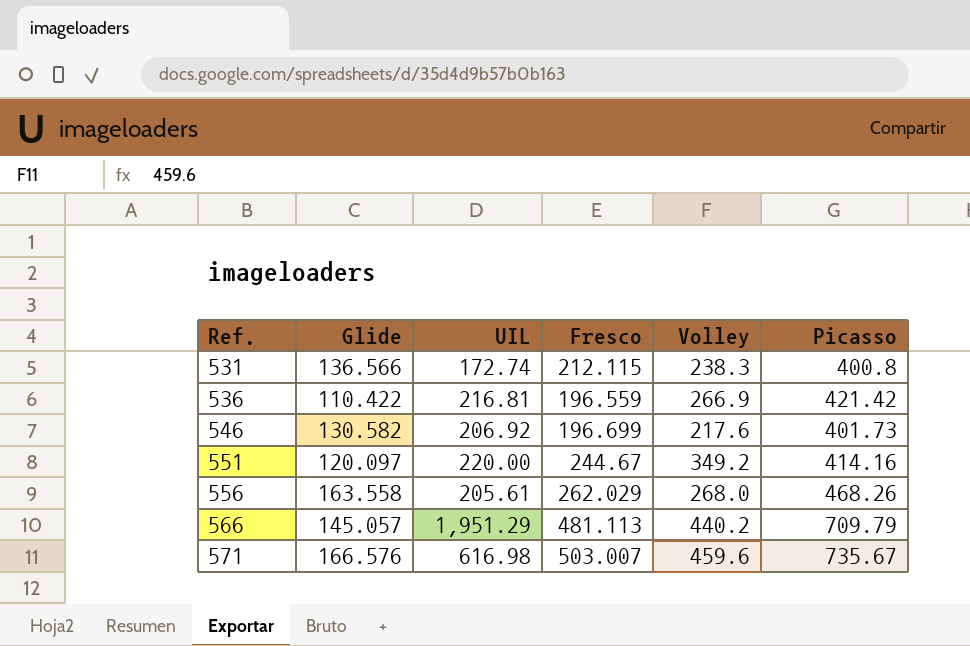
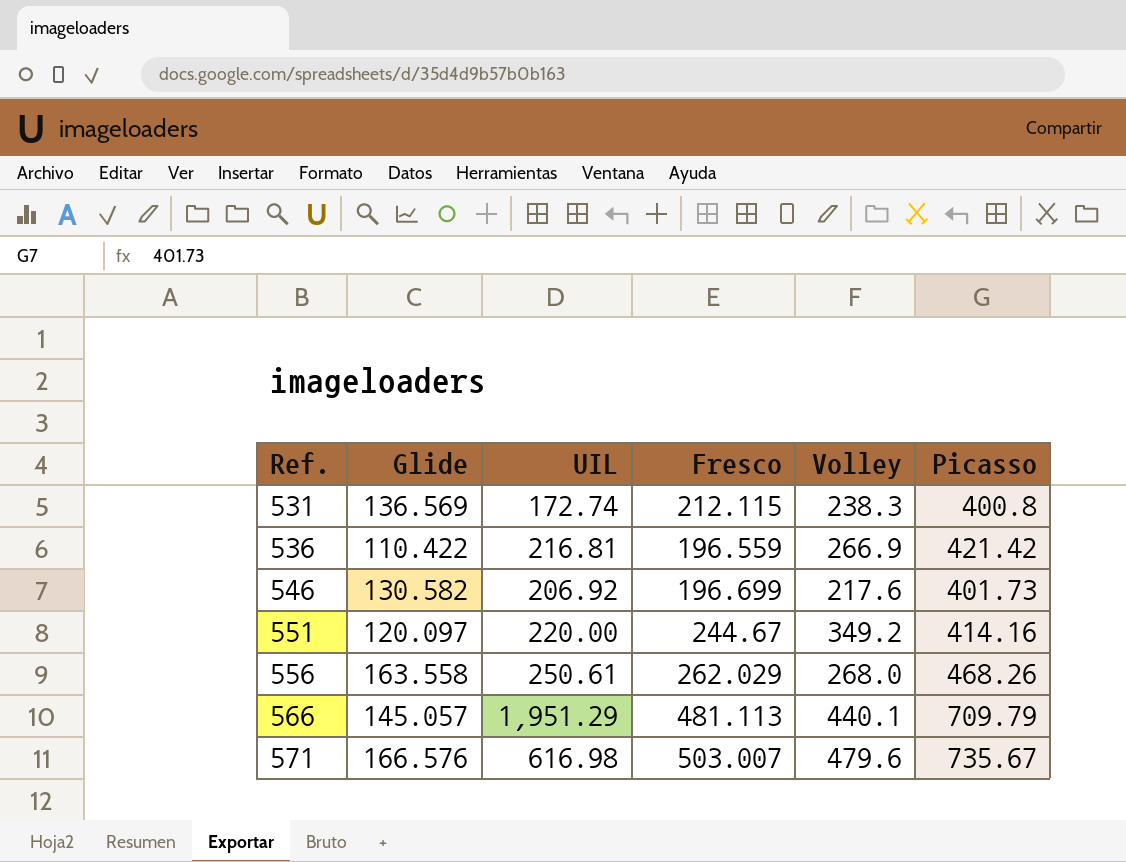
531 | Glide: 136.566 -> 136.569
556 | UIL: 205.61 -> 250.61
566 | Volley: 440.2 -> 440.1
571 | Volley: 459.6 -> 479.6

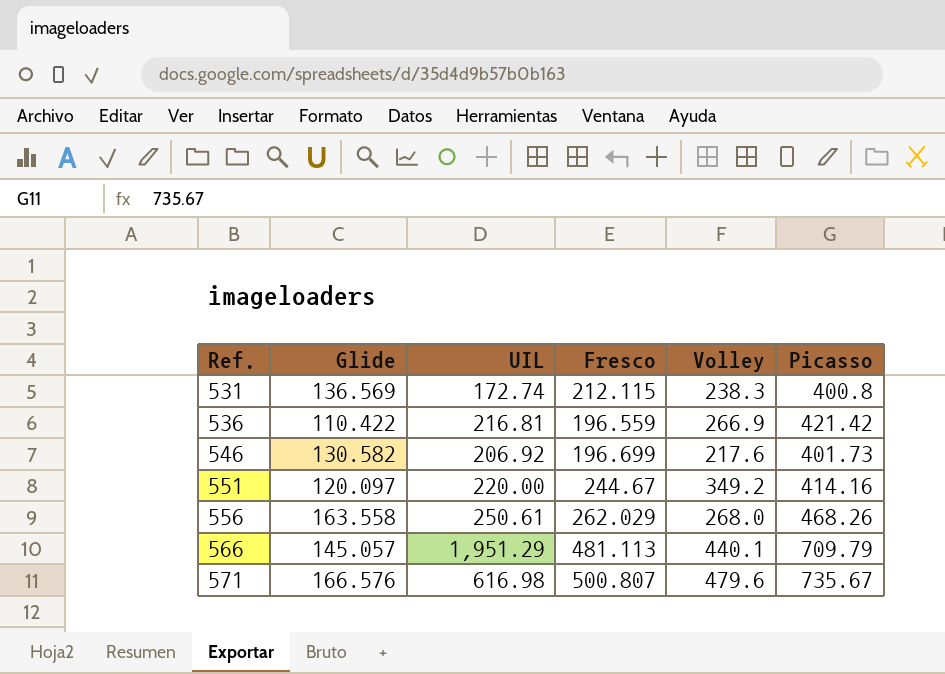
571 | Fresco: 503.007 -> 500.807

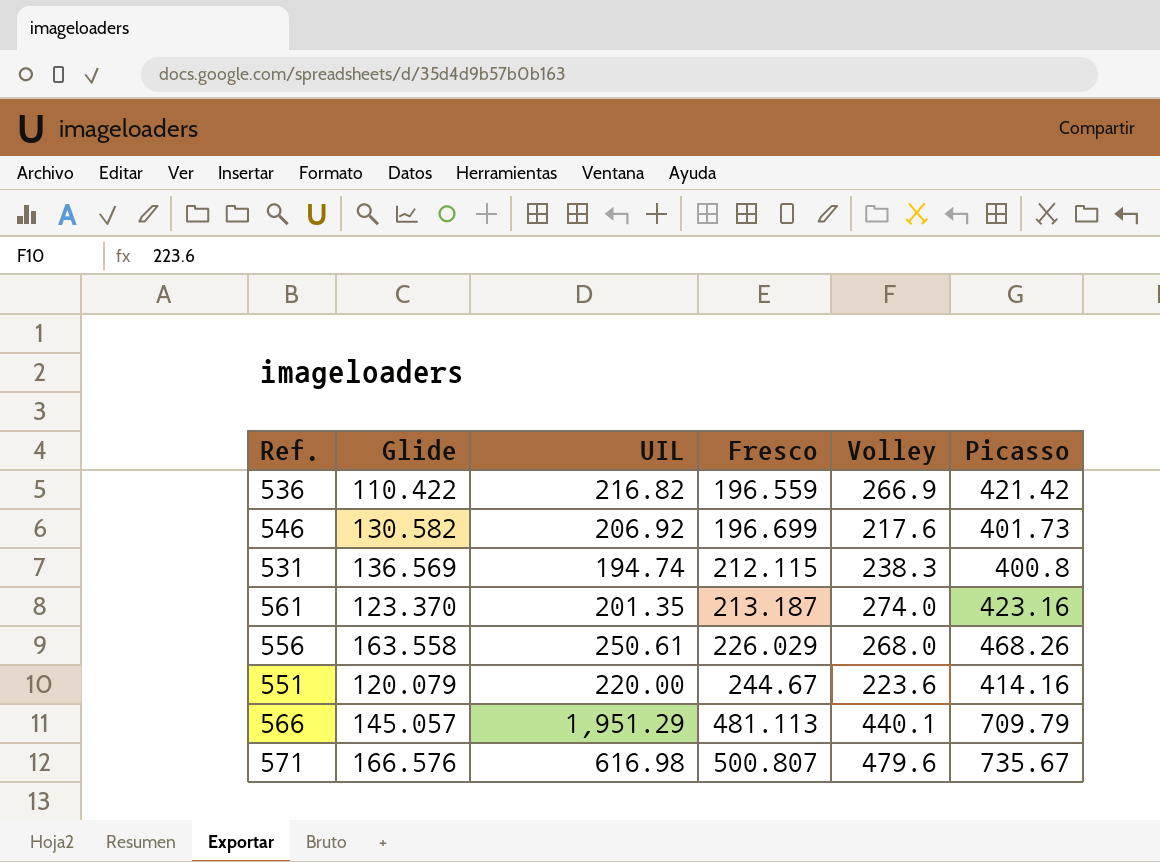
row order: Ref. ascending -> Fresco ascending
536 | UIL: 216.81 -> 216.82
531 | UIL: 172.74 -> 194.74
row 561: none -> 123.370 | 201.35 | 213.187 | 274.0 | 423.16
556 | Fresco: 262.029 -> 226.029
551 | Glide: 120.097 -> 120.079
551 | Volley: 349.2 -> 223.6

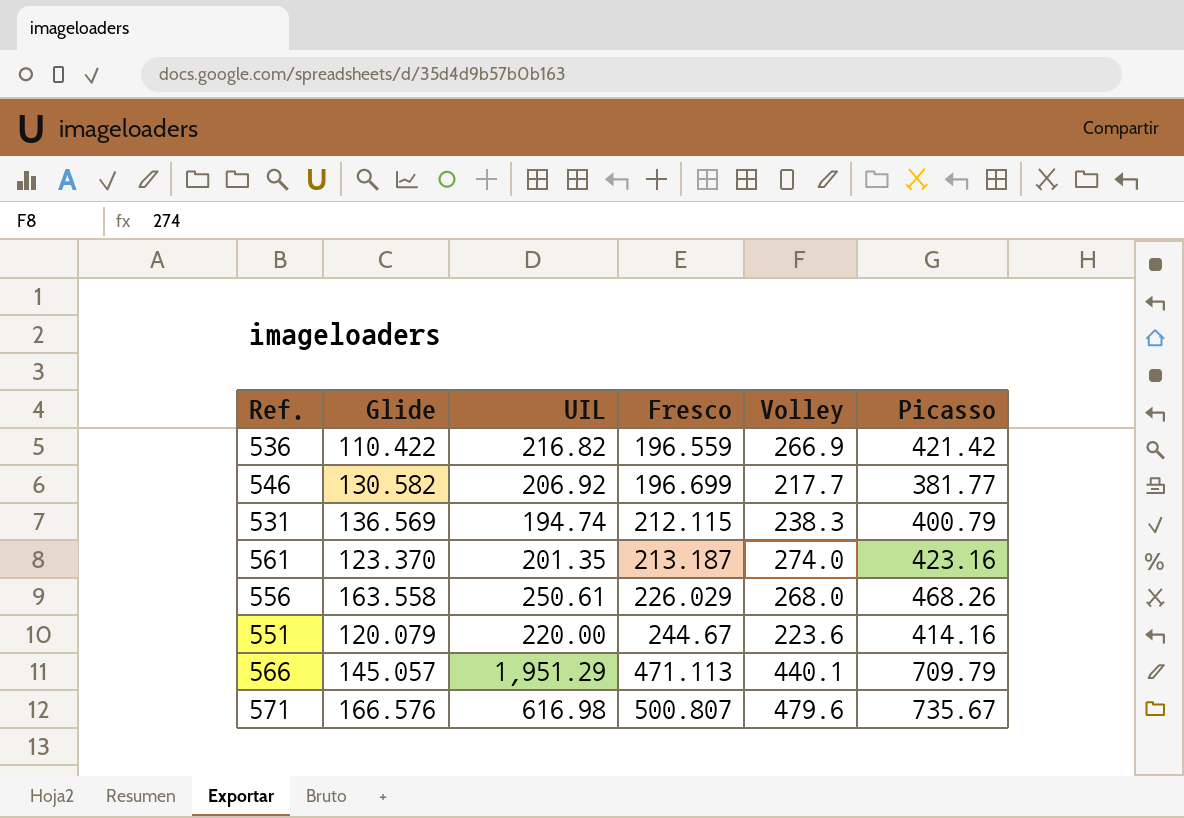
546 | Volley: 217.6 -> 217.7
546 | Picasso: 401.73 -> 381.77
531 | Picasso: 400.8 -> 400.79
566 | Fresco: 481.113 -> 471.113

